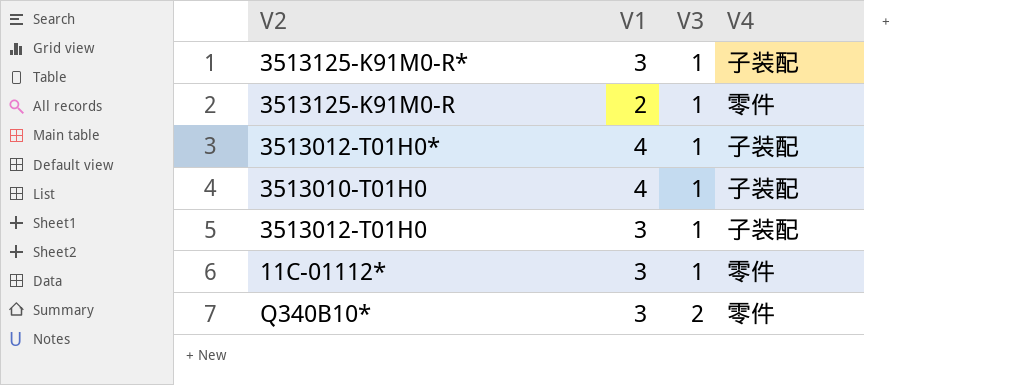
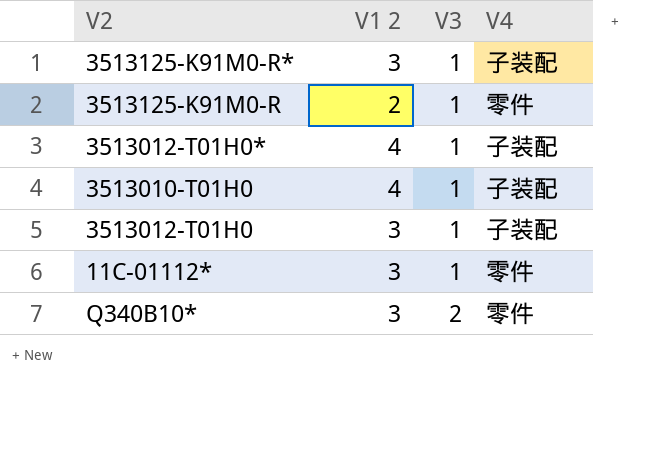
column name: V1 -> V1 2

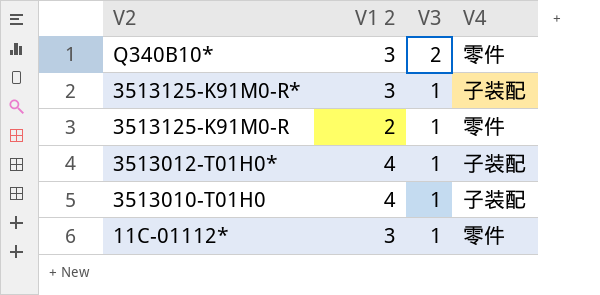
row order: V3 ascending -> V2 descending
row 3513012-T01H0: 3 | 1 | 子装配 -> none

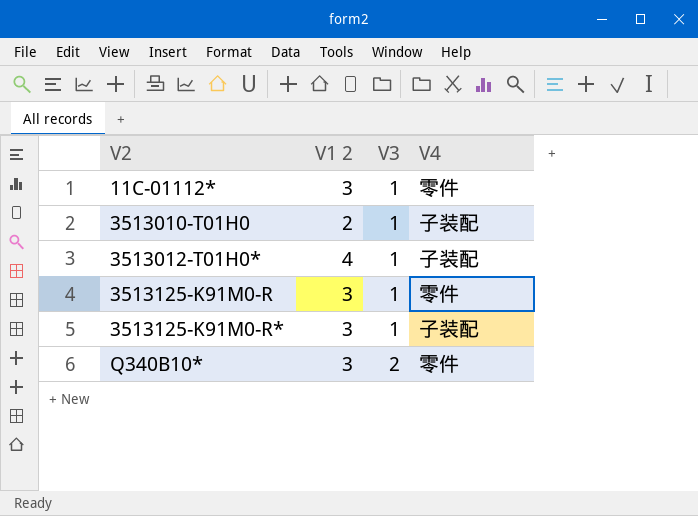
row order: V2 descending -> V2 ascending
3513010-T01H0 | V1 2: 4 -> 2
3513125-K91M0-R | V1 2: 2 -> 3

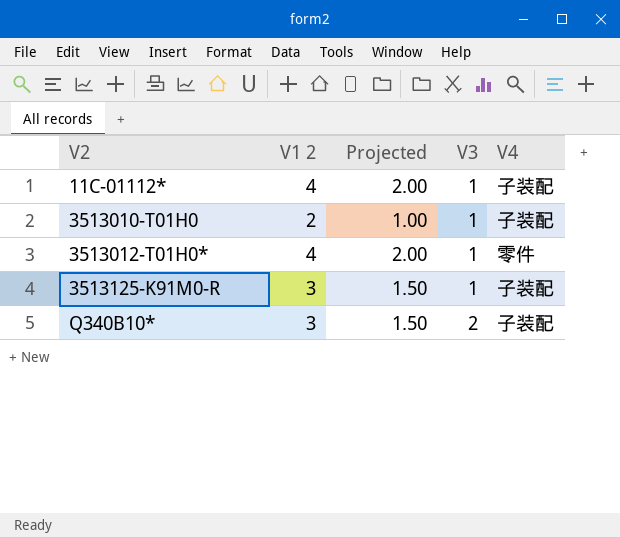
column Projected | formula: none -> [V1 2] * 0.5
row 3513125-K91M0-R*: 3 | 1 | 子装配 -> none
11C-01112* | V1 2: 3 -> 4
11C-01112* | V4: 零件 -> 子装配
3513012-T01H0* | V4: 子装配 -> 零件
3513125-K91M0-R | V4: 零件 -> 子装配
Q340B10* | V4: 零件 -> 子装配

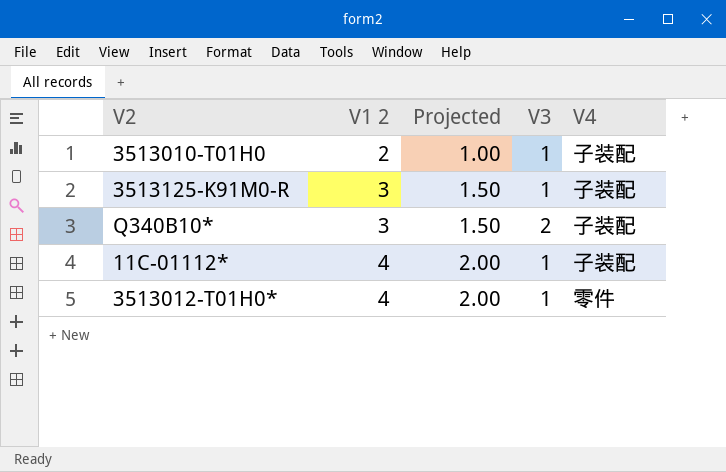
row order: V2 ascending -> V1 2 ascending

